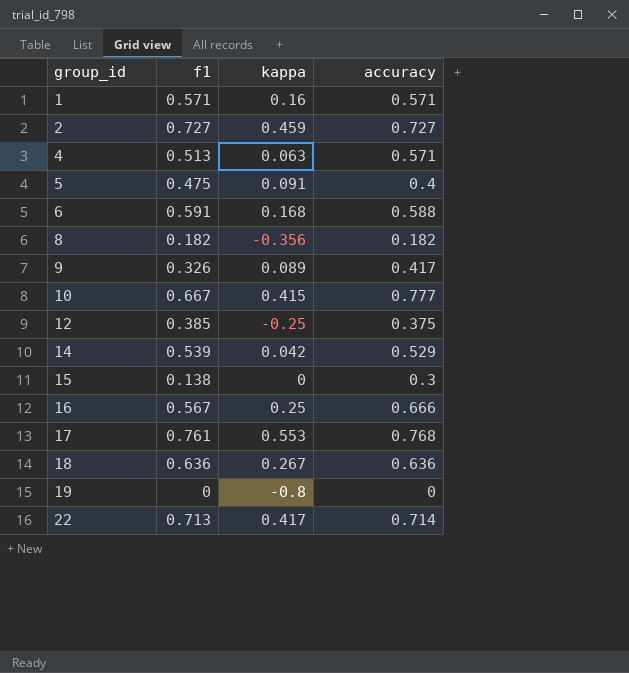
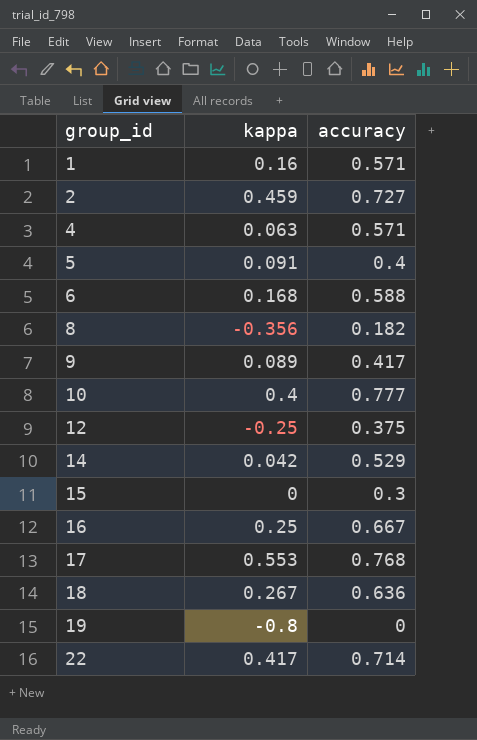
column f1 | position: 2 -> none
10 | kappa: 0.415 -> 0.4
16 | accuracy: 0.666 -> 0.667

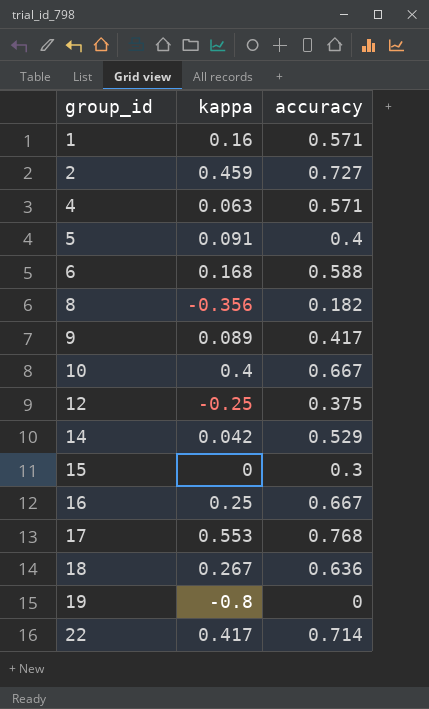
10 | accuracy: 0.777 -> 0.667

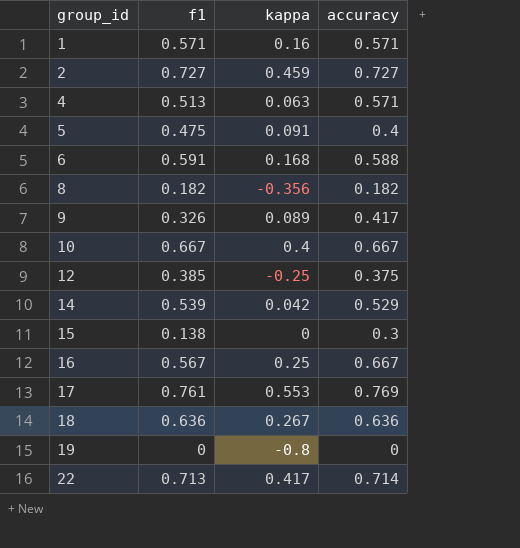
column f1 | position: none -> 2
17 | accuracy: 0.768 -> 0.769

